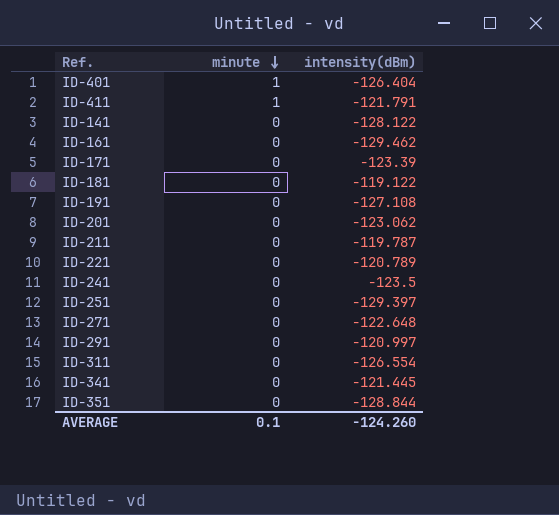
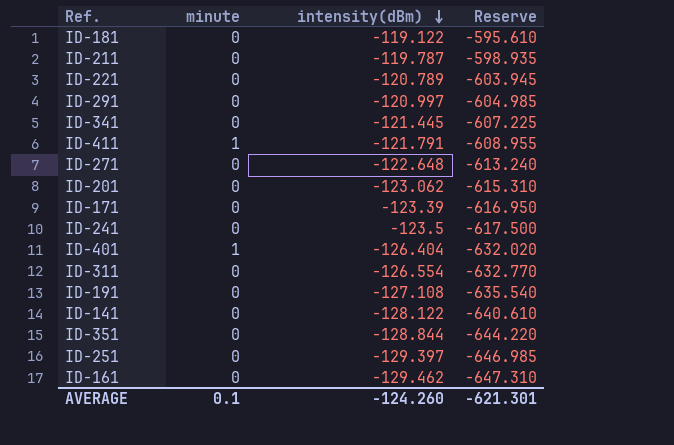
row order: minute descending -> intensity(dBm) descending
column Reserve | formula: none -> [intensity(dBm)] * 5

